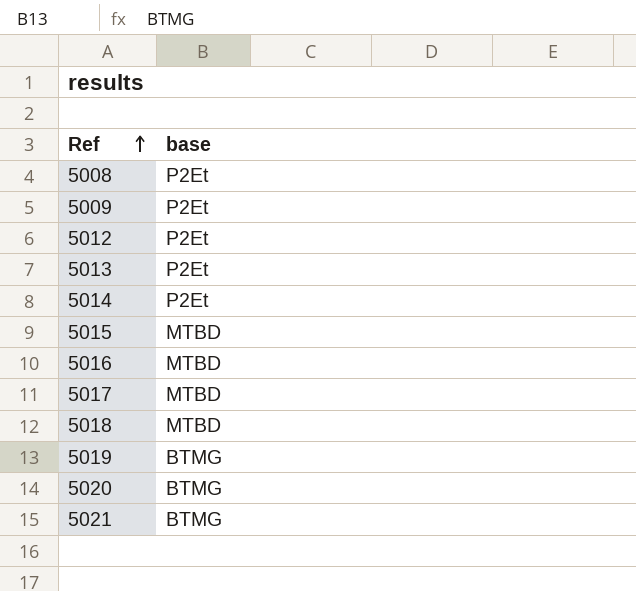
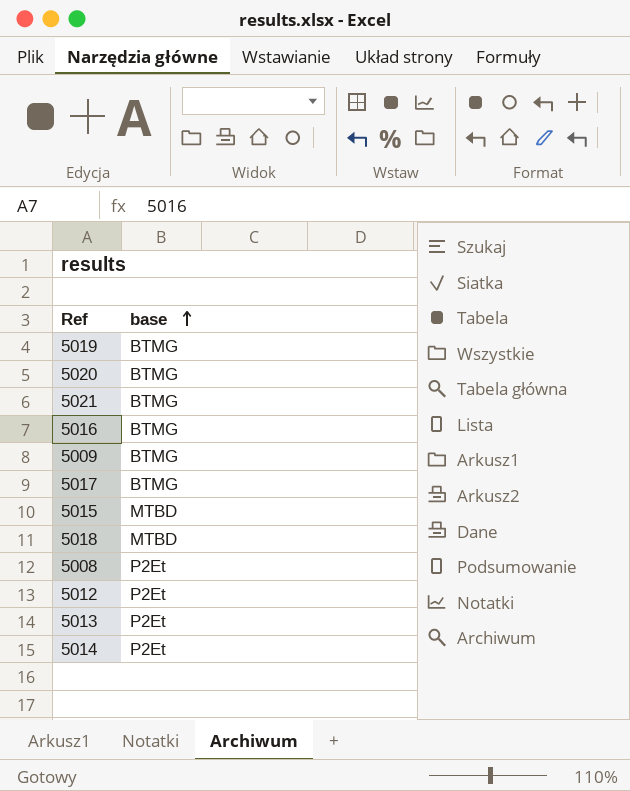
row order: Ref ascending -> base ascending
5016 | base: MTBD -> BTMG
5009 | base: P2Et -> BTMG
5017 | base: MTBD -> BTMG

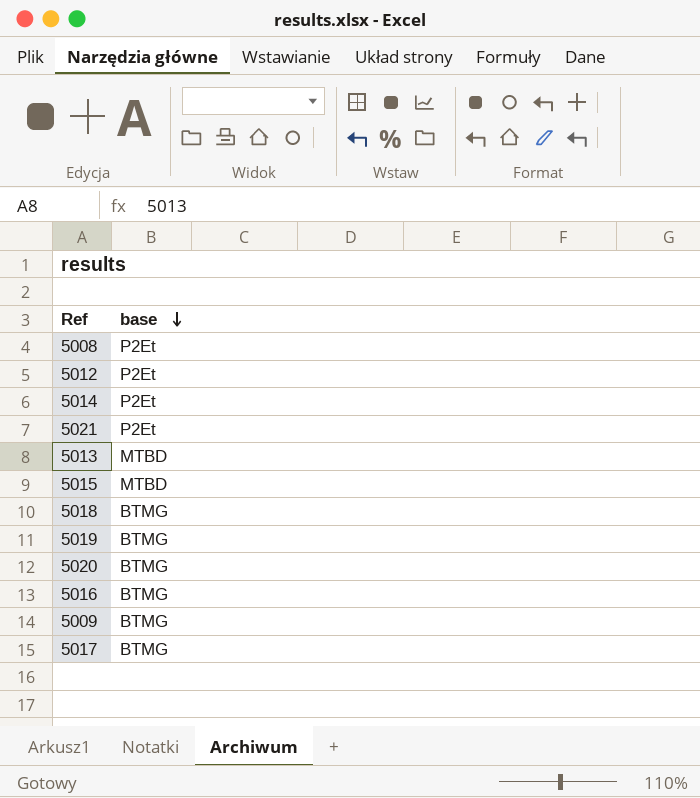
row order: base ascending -> base descending
5021 | base: BTMG -> P2Et
5013 | base: P2Et -> MTBD
5018 | base: MTBD -> BTMG

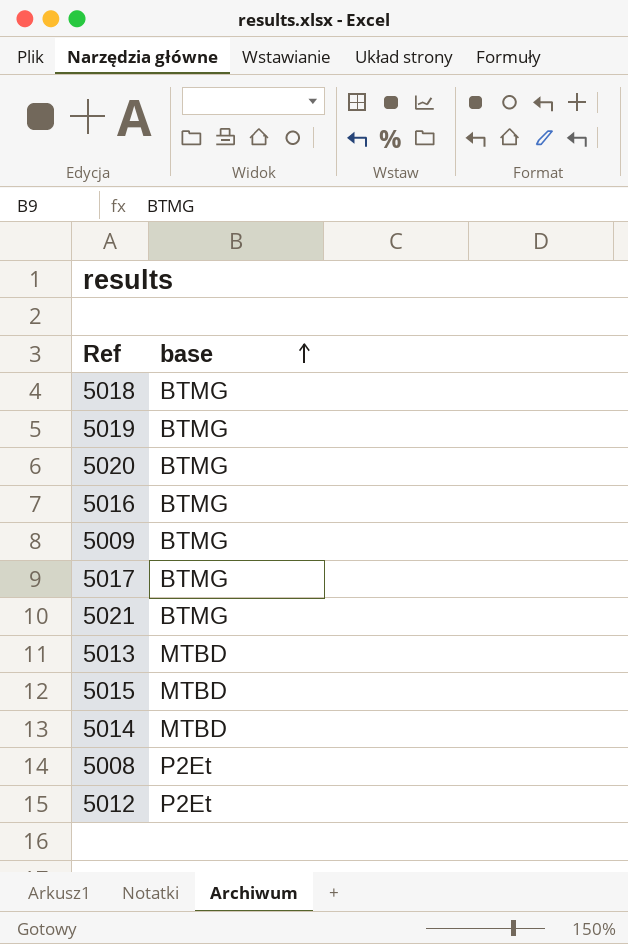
row order: base descending -> base ascending
5021 | base: P2Et -> BTMG
5014 | base: P2Et -> MTBD

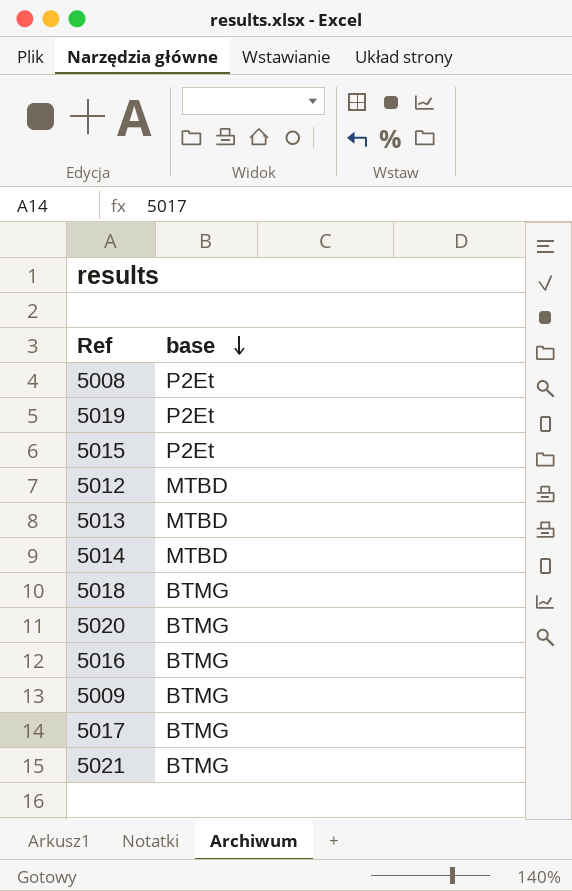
row order: base ascending -> base descending
5019 | base: BTMG -> P2Et
5015 | base: MTBD -> P2Et
5012 | base: P2Et -> MTBD

